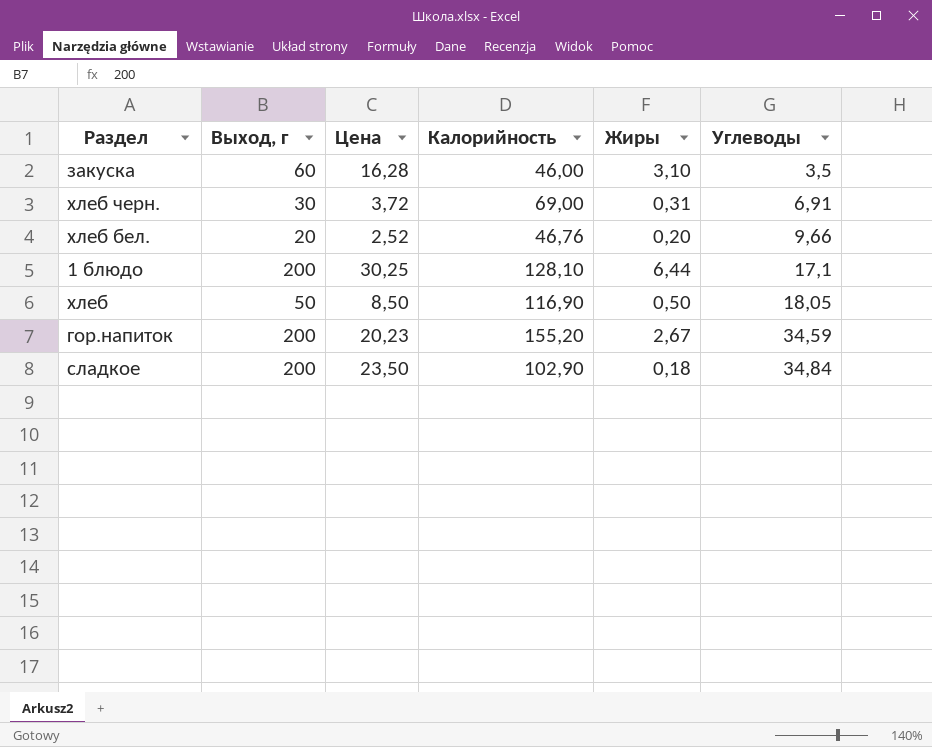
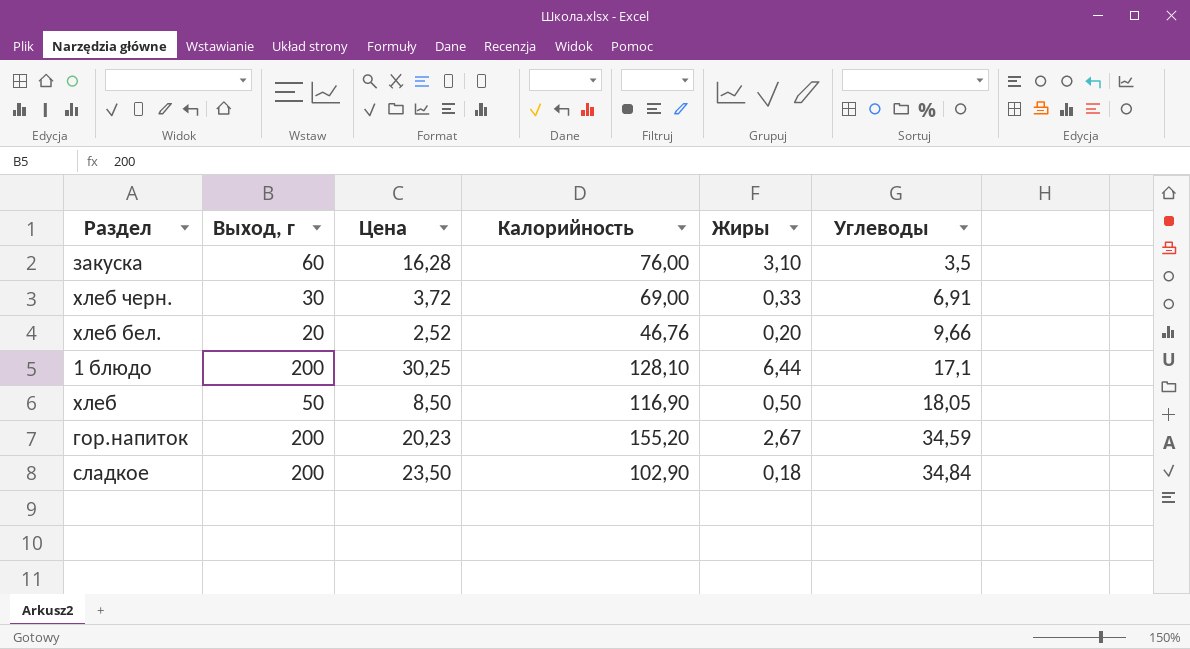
закуска | Калорийность: 46,00 -> 76,00
хлеб черн. | Жиры: 0,31 -> 0,33

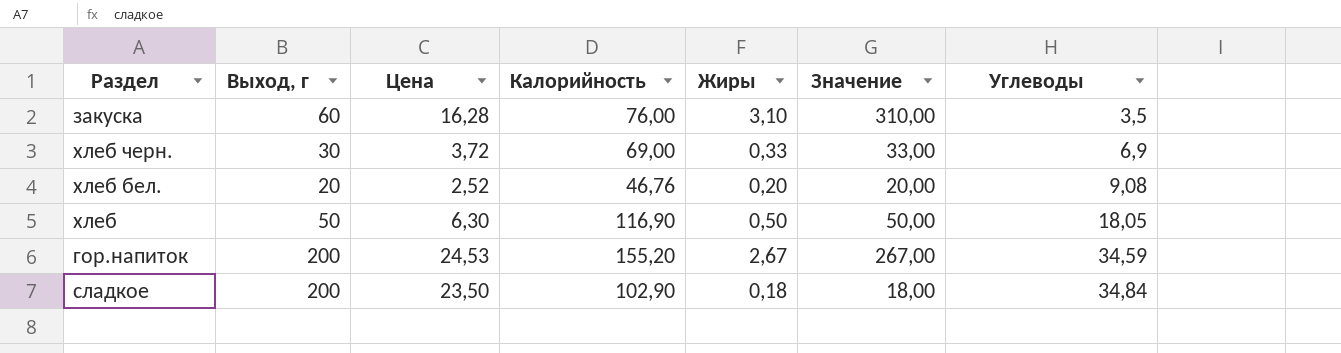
column Значение | formula: none -> [Жиры] * 100
row 1 блюдо: 200 | 30,25 | 128,10 | 6,44 | 17,1 -> none
хлеб черн. | Углеводы: 6,91 -> 6,9
хлеб бел. | Углеводы: 9,66 -> 9,08
хлеб | Цена: 8,50 -> 6,30
гор.напиток | Цена: 20,23 -> 24,53

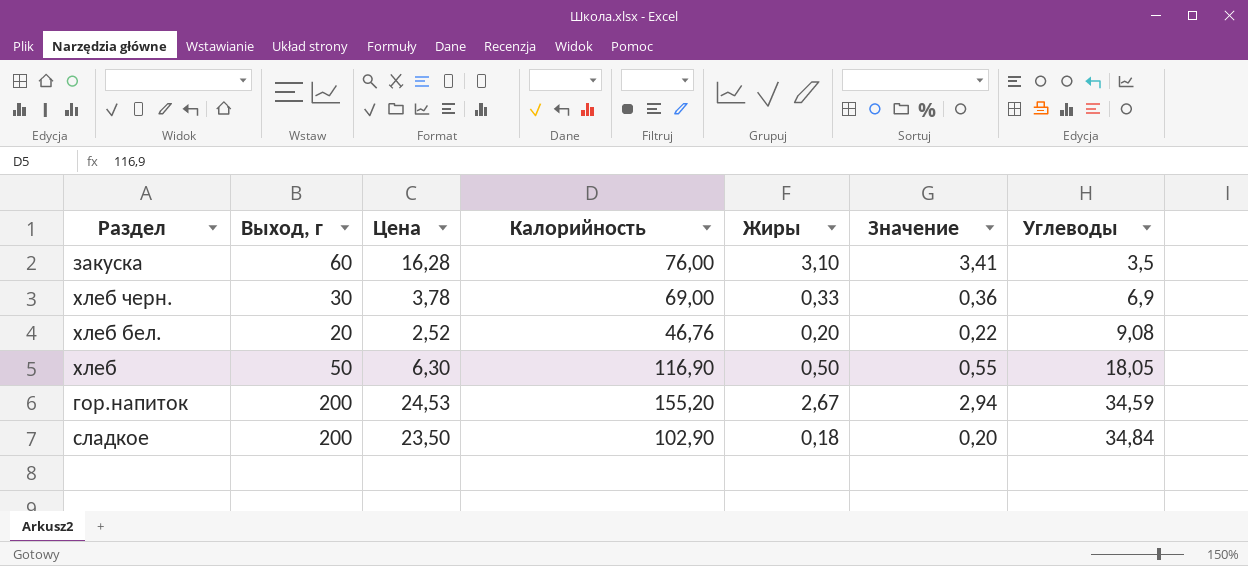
column Значение | formula: [Жиры] * 100 -> [Жиры] * 1,1
хлеб черн. | Цена: 3,72 -> 3,78

